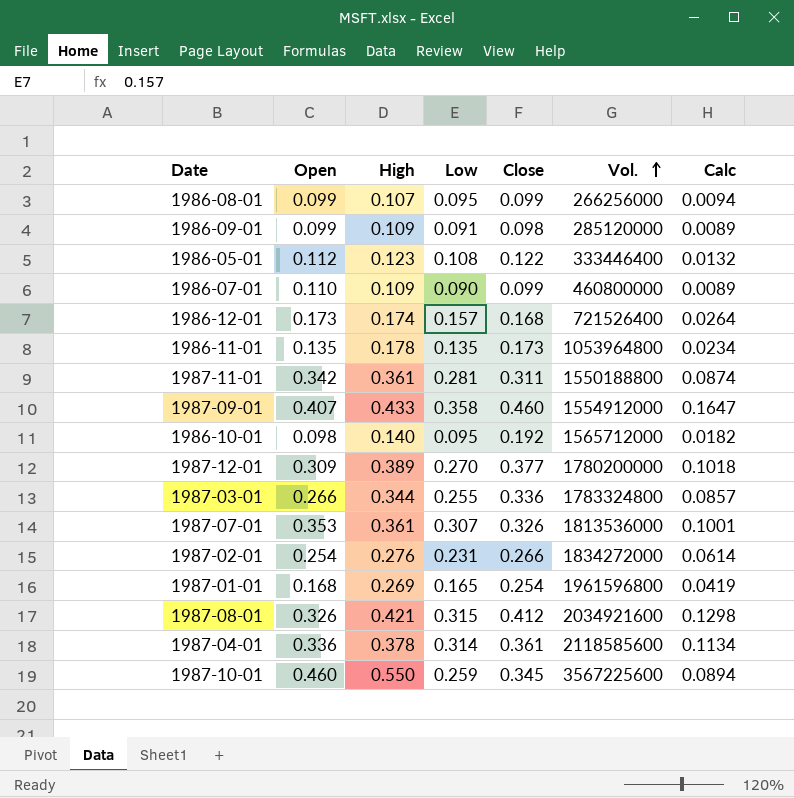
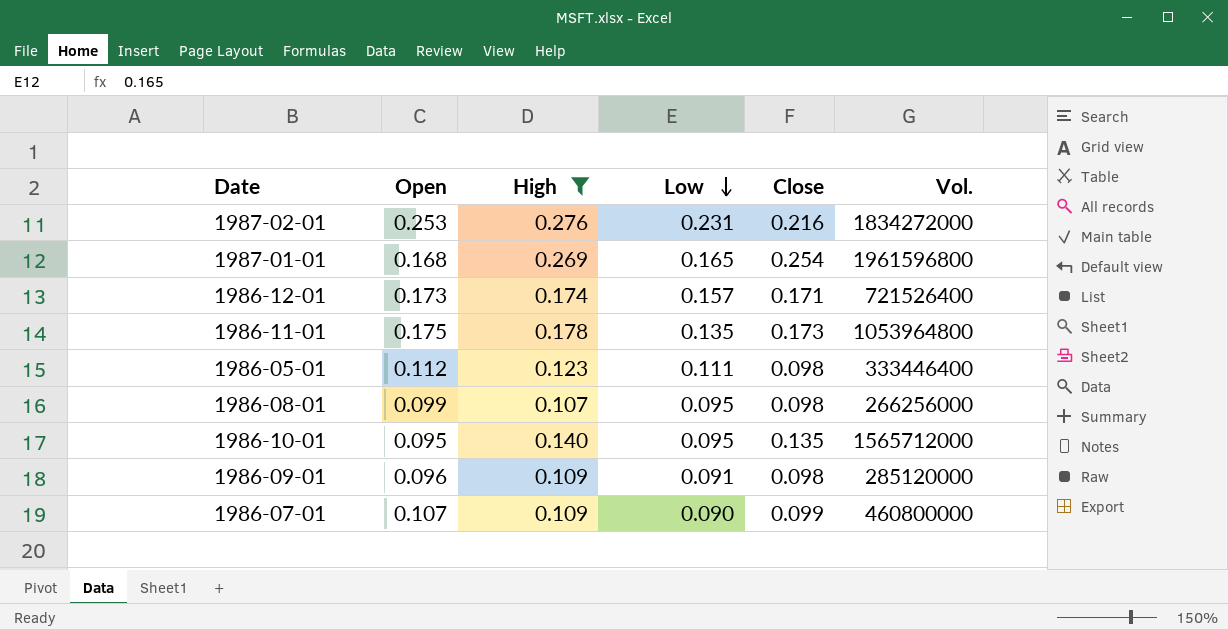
filter: none -> High <= 0.276
row order: Vol. ascending -> Low descending
column Calc | formula: [Low] * [Close] -> none
1987-02-01 | Open: 0.254 -> 0.253
1987-02-01 | Close: 0.266 -> 0.216
1986-12-01 | Close: 0.168 -> 0.171
1986-11-01 | Open: 0.135 -> 0.175
1986-05-01 | Low: 0.108 -> 0.111
1986-05-01 | Close: 0.122 -> 0.098
1986-08-01 | Close: 0.099 -> 0.098
1986-10-01 | Open: 0.098 -> 0.095
1986-10-01 | Close: 0.192 -> 0.135
1986-09-01 | Open: 0.099 -> 0.096
1986-07-01 | Open: 0.110 -> 0.107

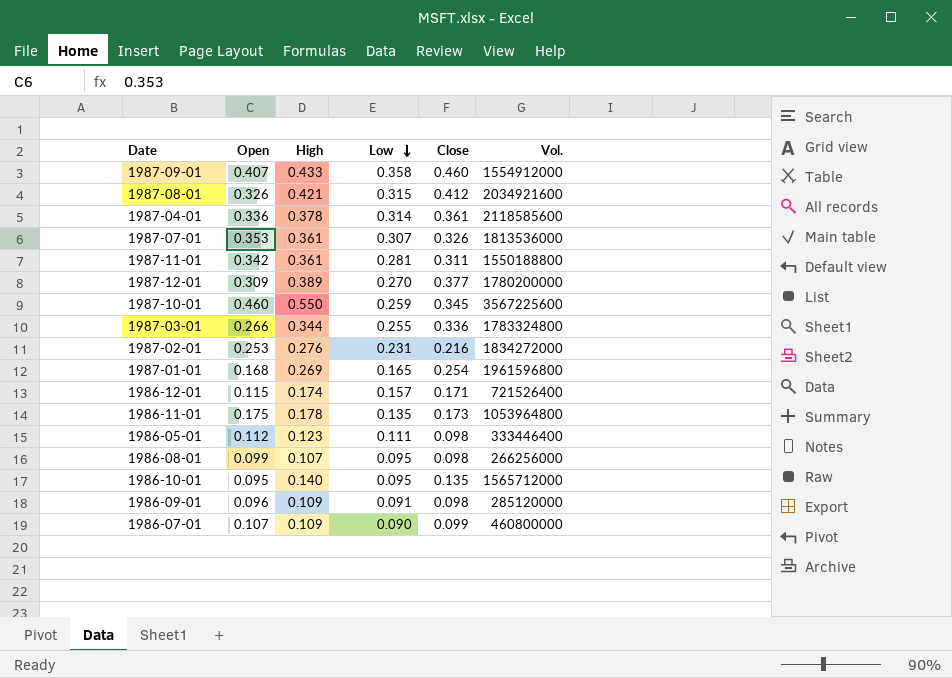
filter: High <= 0.276 -> none
1986-12-01 | Open: 0.173 -> 0.115

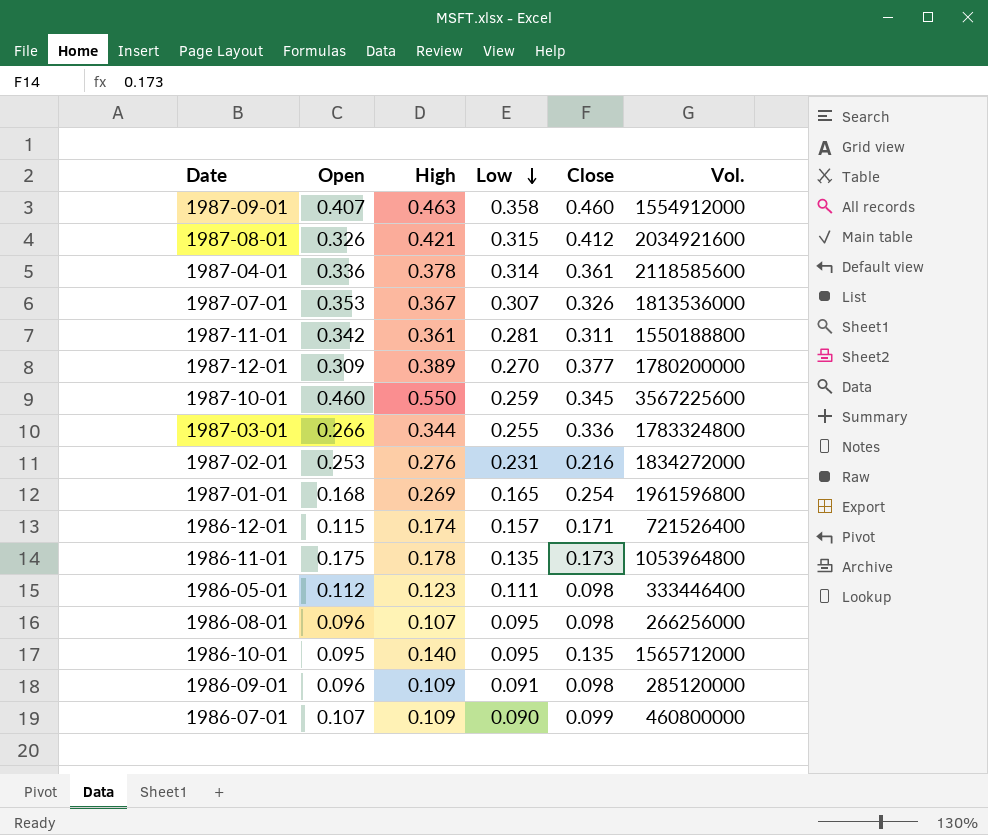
1987-09-01 | High: 0.433 -> 0.463
1987-07-01 | High: 0.361 -> 0.367
1986-08-01 | Open: 0.099 -> 0.096

